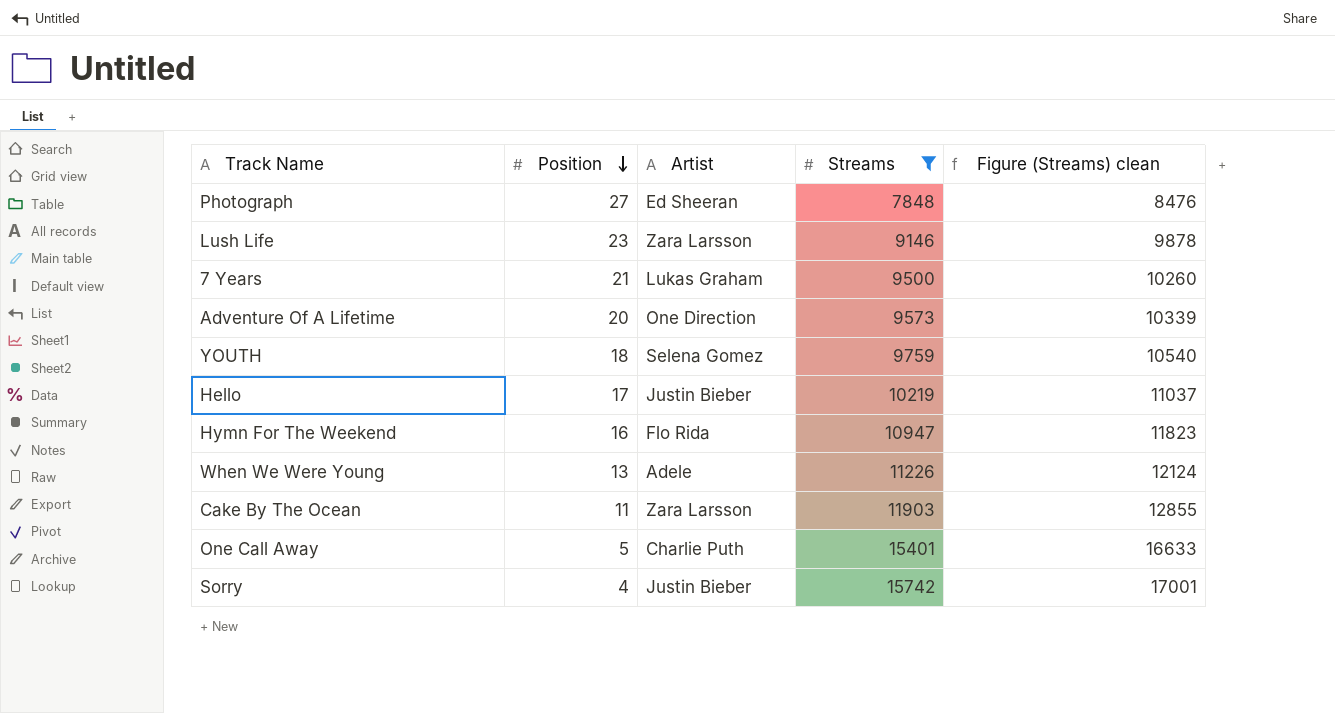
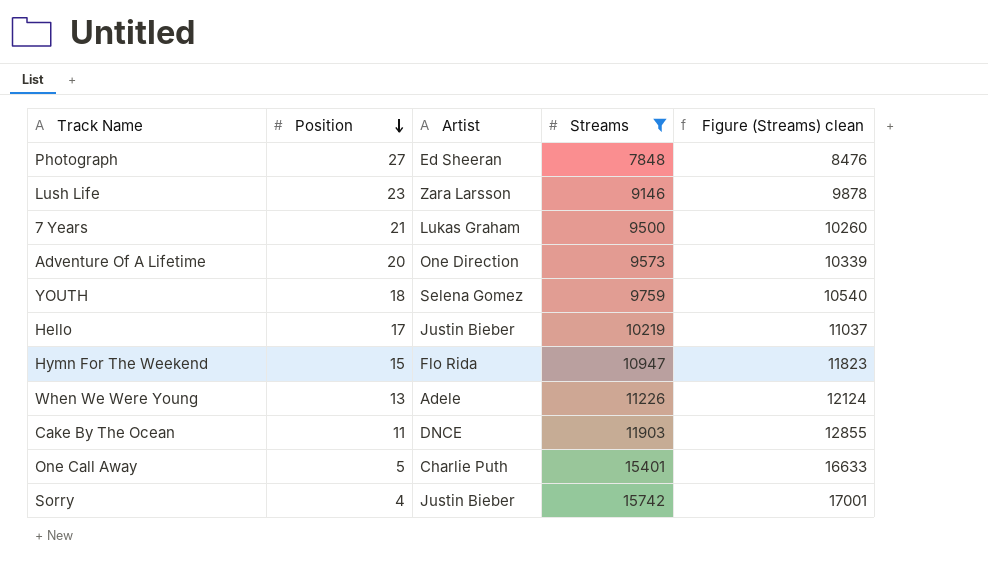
Hymn For The Weekend | Position: 16 -> 15
Cake By The Ocean | Artist: Zara Larsson -> DNCE

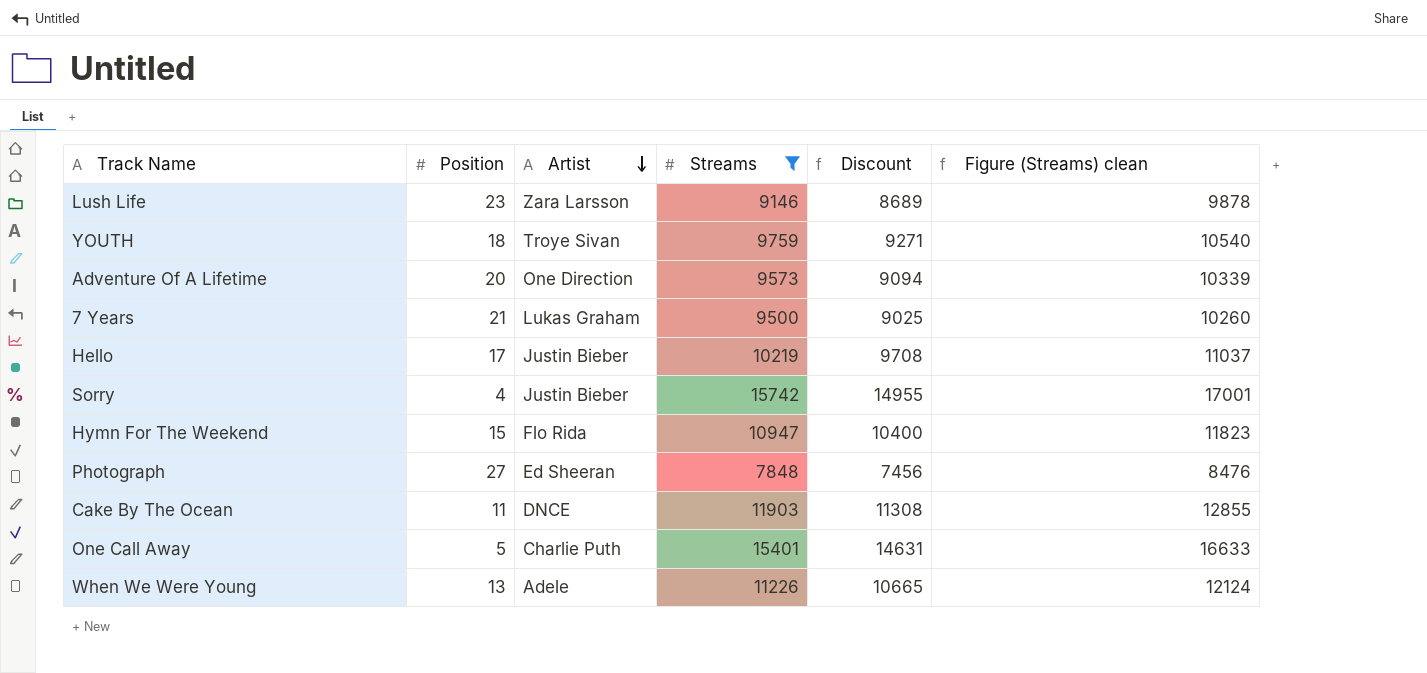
row order: Position descending -> Artist descending
column Discount | formula: none -> [Streams] * 0.95
YOUTH | Artist: Selena Gomez -> Troye Sivan

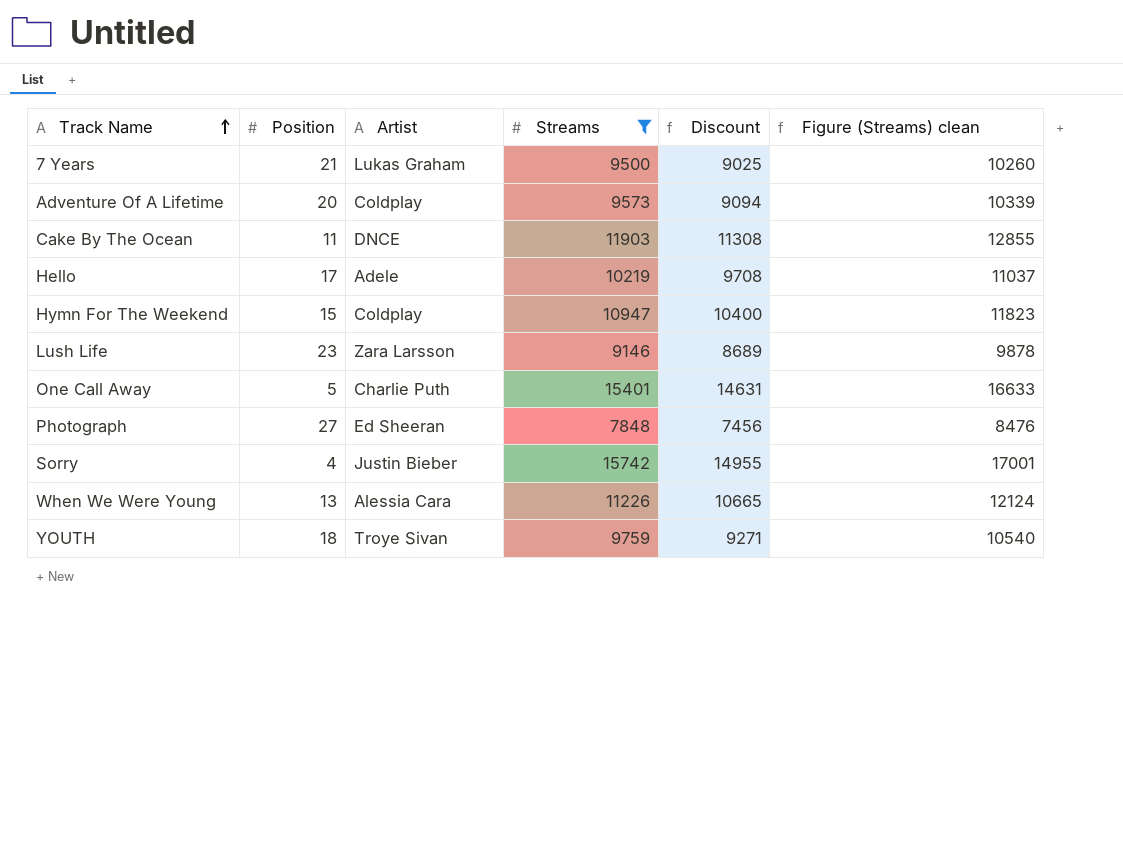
row order: Artist descending -> Track Name ascending
Adventure Of A Lifetime | Artist: One Direction -> Coldplay
Hello | Artist: Justin Bieber -> Adele
Hymn For The Weekend | Artist: Flo Rida -> Coldplay
When We Were Young | Artist: Adele -> Alessia Cara

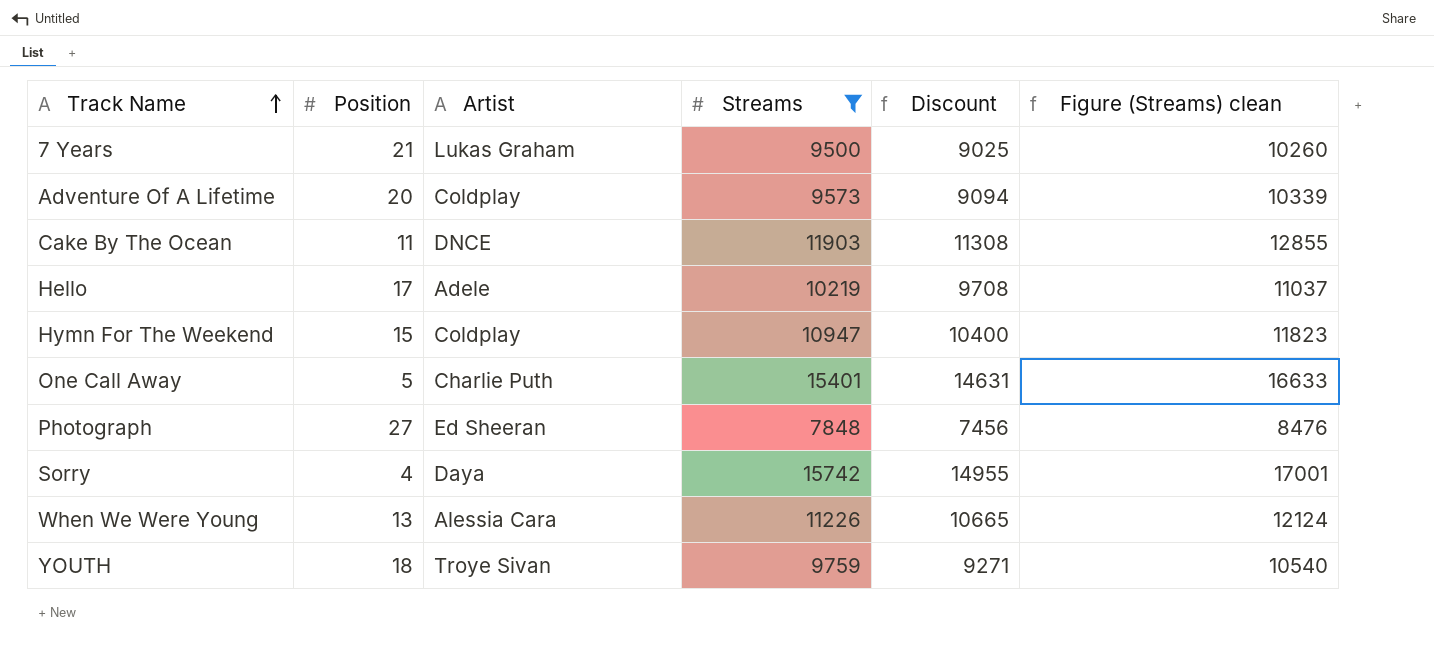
row Lush Life: 23 | Zara Larsson | 9146 | 8689 | 9878 -> none
Sorry | Artist: Justin Bieber -> Daya

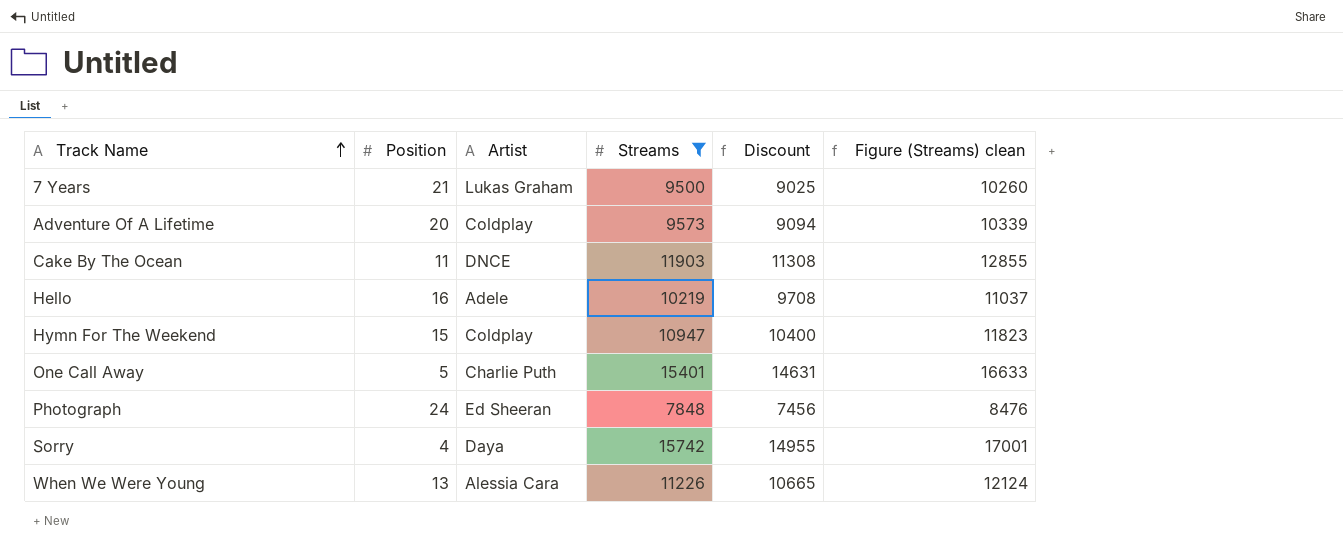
row YOUTH: 18 | Troye Sivan | 9759 | 9271 | 10540 -> none
Hello | Position: 17 -> 16
Photograph | Position: 27 -> 24

